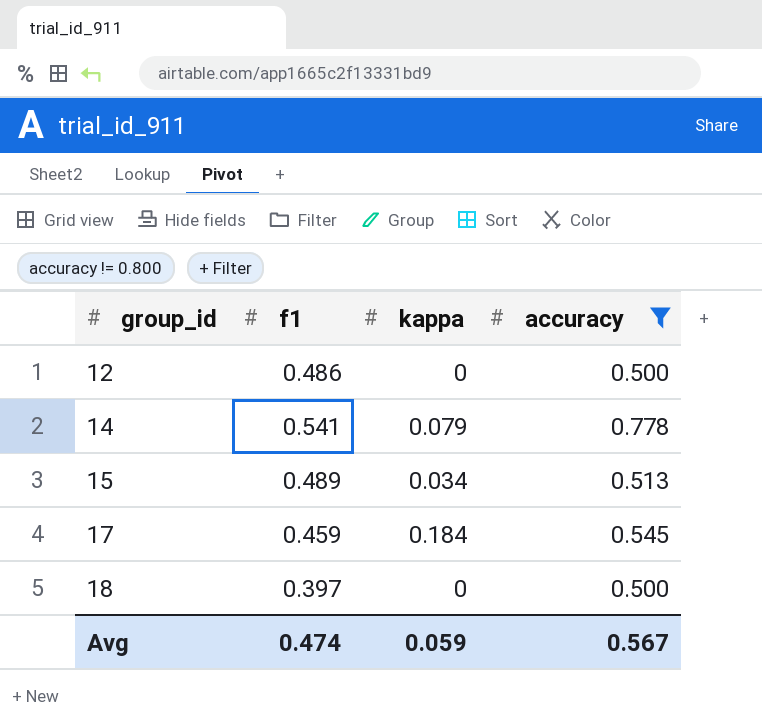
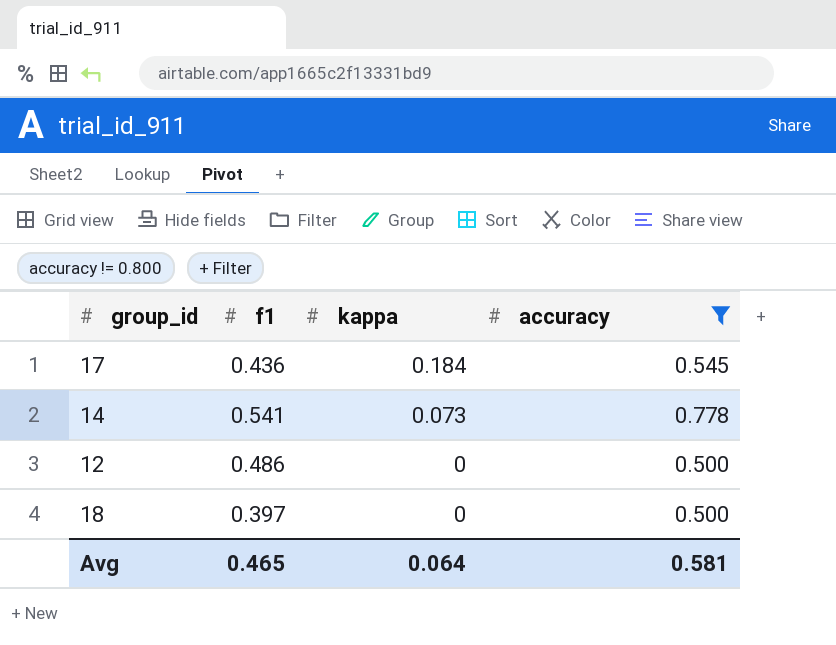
row order: group_id ascending -> kappa descending
row 15: 0.489 | 0.034 | 0.513 -> none
17 | f1: 0.459 -> 0.436
14 | kappa: 0.079 -> 0.073
Avg | f1: 0.474 -> 0.465
Avg | kappa: 0.059 -> 0.064
Avg | accuracy: 0.567 -> 0.581

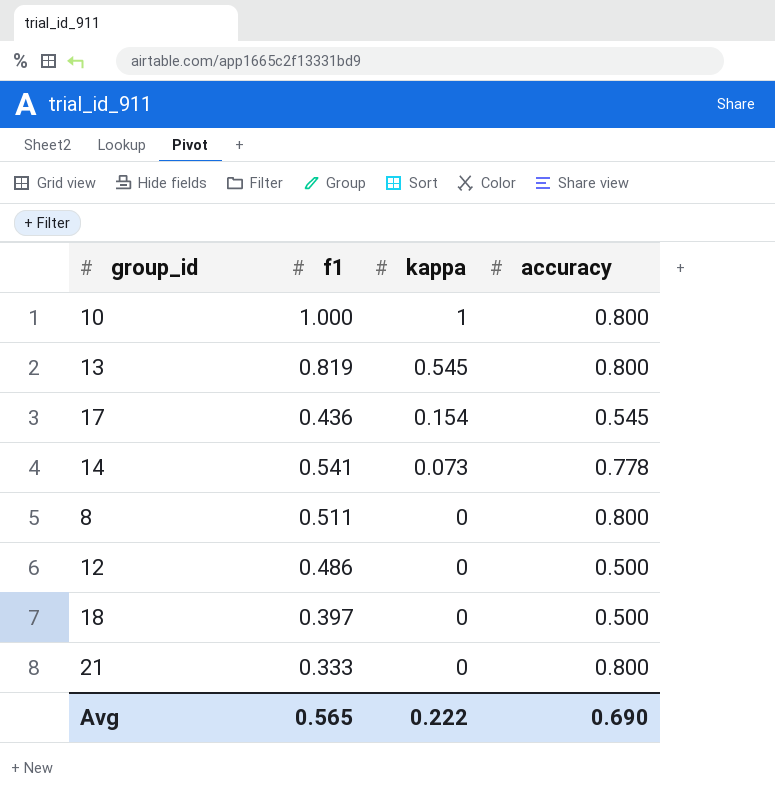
filter: accuracy != 0.800 -> none
17 | kappa: 0.184 -> 0.154
Avg | f1: 0.465 -> 0.565
Avg | kappa: 0.064 -> 0.222
Avg | accuracy: 0.581 -> 0.690

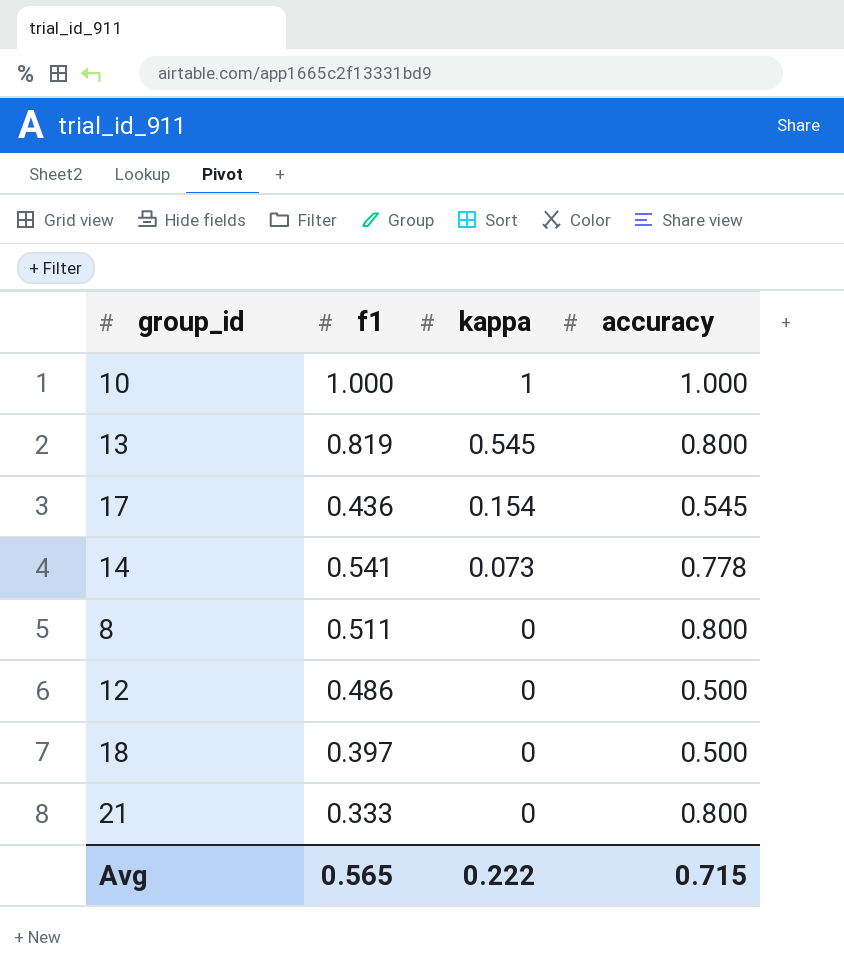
10 | accuracy: 0.800 -> 1.000
Avg | accuracy: 0.690 -> 0.715

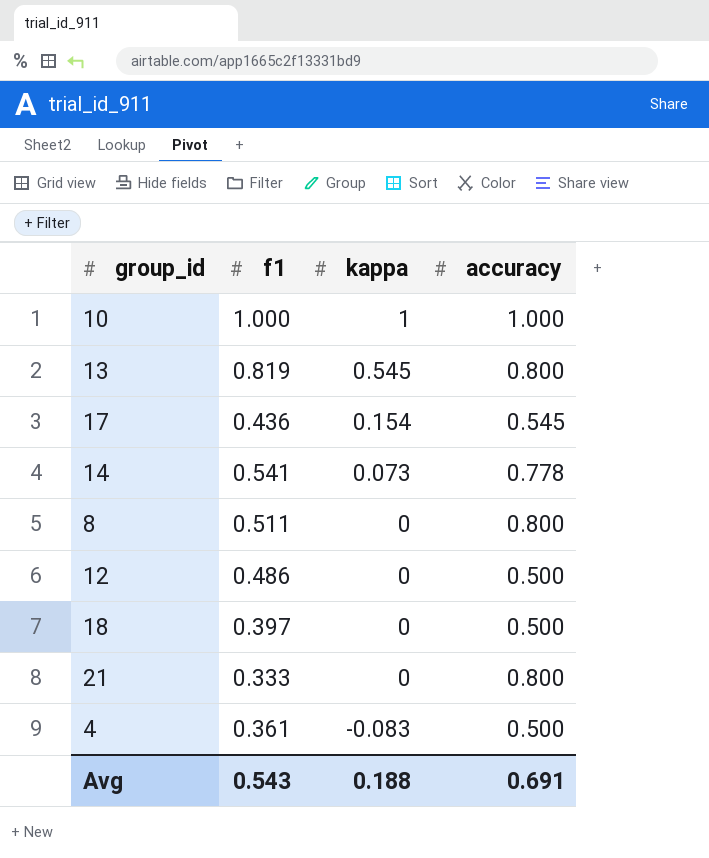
row 4: none -> 0.361 | -0.083 | 0.500
Avg | f1: 0.565 -> 0.543
Avg | kappa: 0.222 -> 0.188
Avg | accuracy: 0.715 -> 0.691

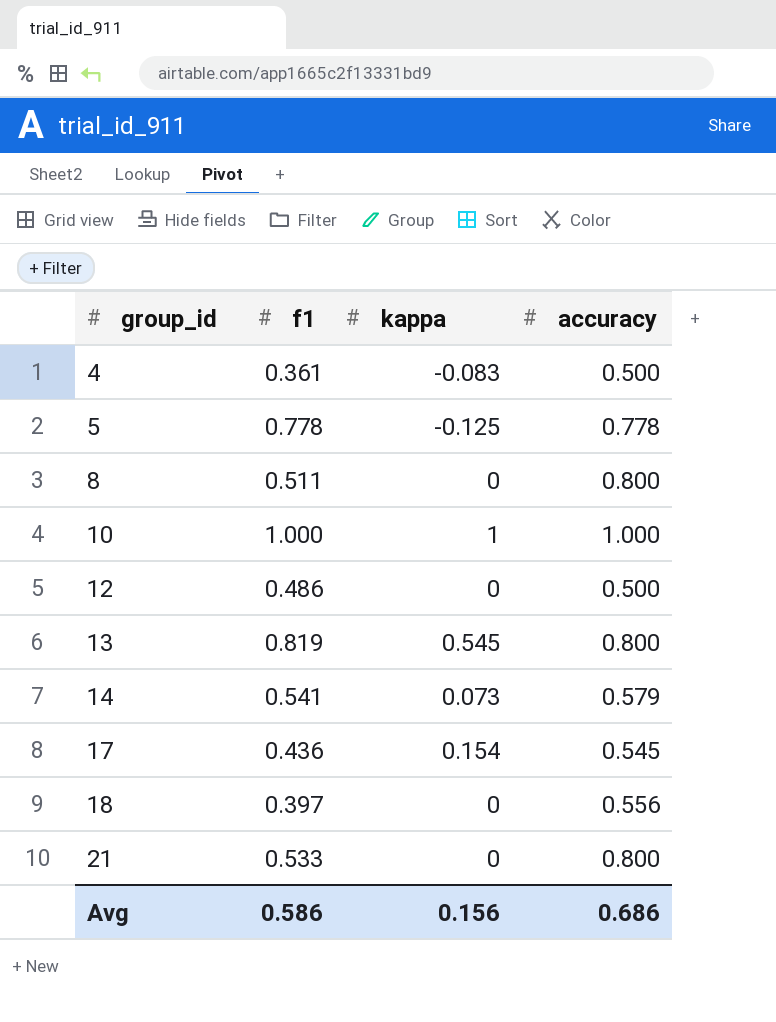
row order: kappa descending -> group_id ascending
row 5: none -> 0.778 | -0.125 | 0.778
14 | accuracy: 0.778 -> 0.579
18 | accuracy: 0.500 -> 0.556
21 | f1: 0.333 -> 0.533
Avg | f1: 0.543 -> 0.586
Avg | kappa: 0.188 -> 0.156
Avg | accuracy: 0.691 -> 0.686

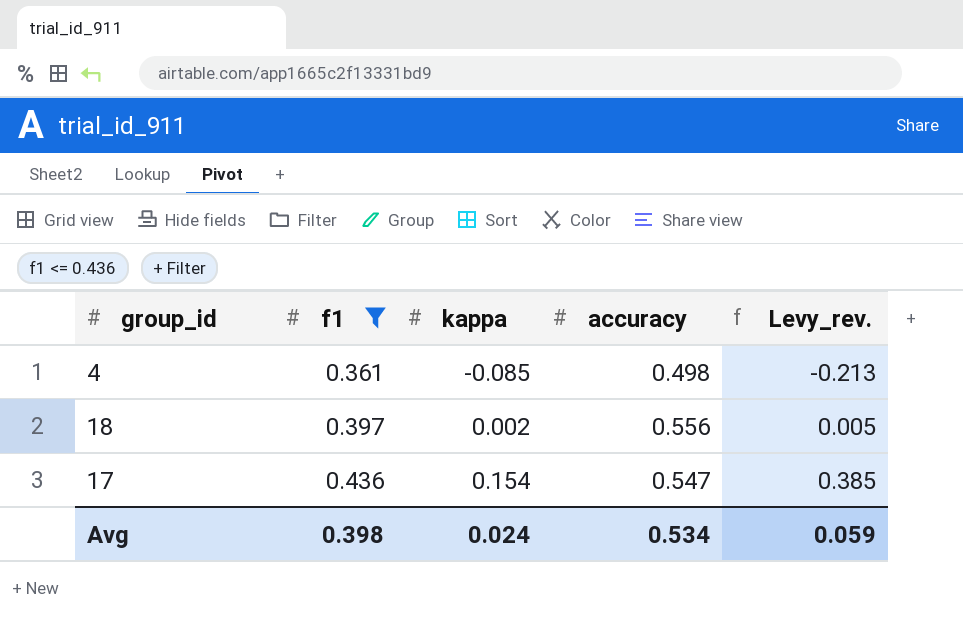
filter: none -> f1 <= 0.436
row order: group_id ascending -> f1 ascending
column Levy_rev. | formula: none -> [kappa] * 2.5
4 | kappa: -0.083 -> -0.085
4 | accuracy: 0.500 -> 0.498
18 | kappa: 0 -> 0.002
17 | accuracy: 0.545 -> 0.547
Avg | f1: 0.586 -> 0.398
Avg | kappa: 0.156 -> 0.024
Avg | accuracy: 0.686 -> 0.534

